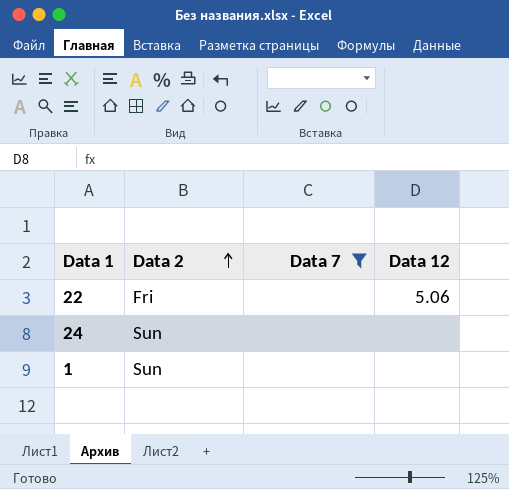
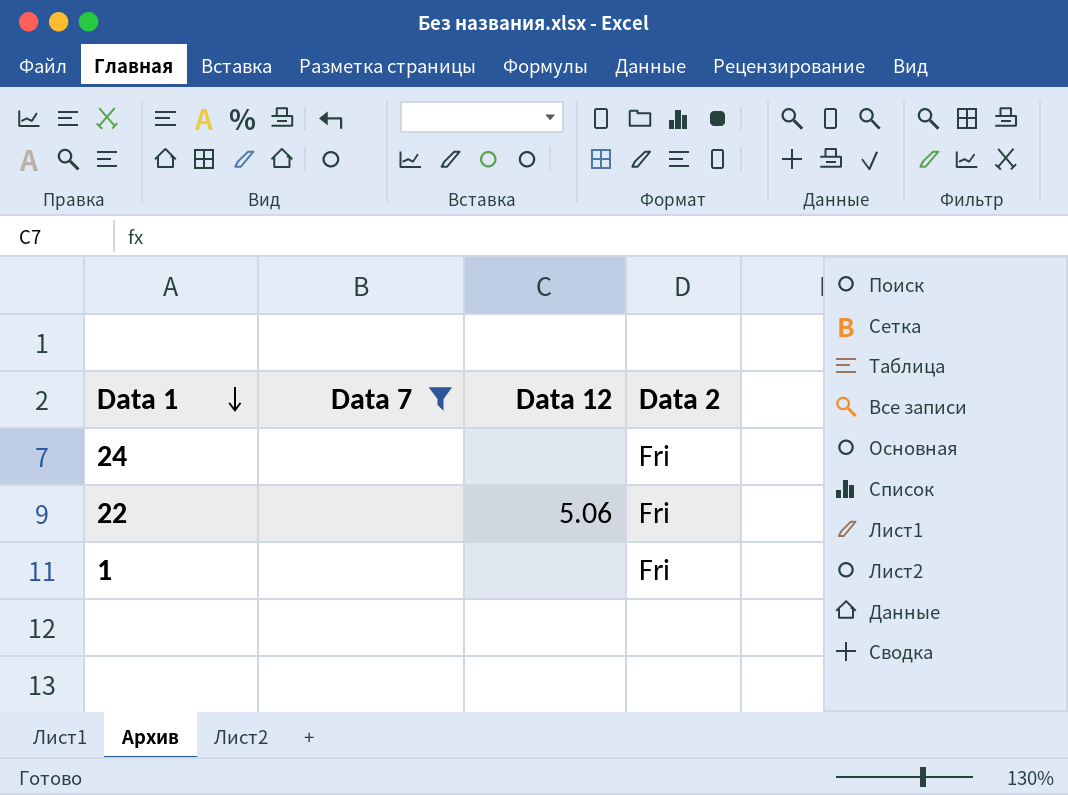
row order: Data 2 ascending -> Data 1 descending
column Data 2 | position: 2 -> 4
24 | Data 2: Sun -> Fri
1 | Data 2: Sun -> Fri

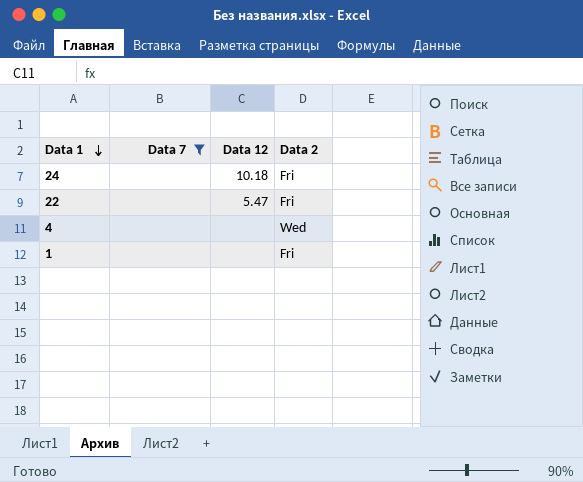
24 | Data 12: none -> 10.18
22 | Data 12: 5.06 -> 5.47
row 4: none -> none | none | Wed

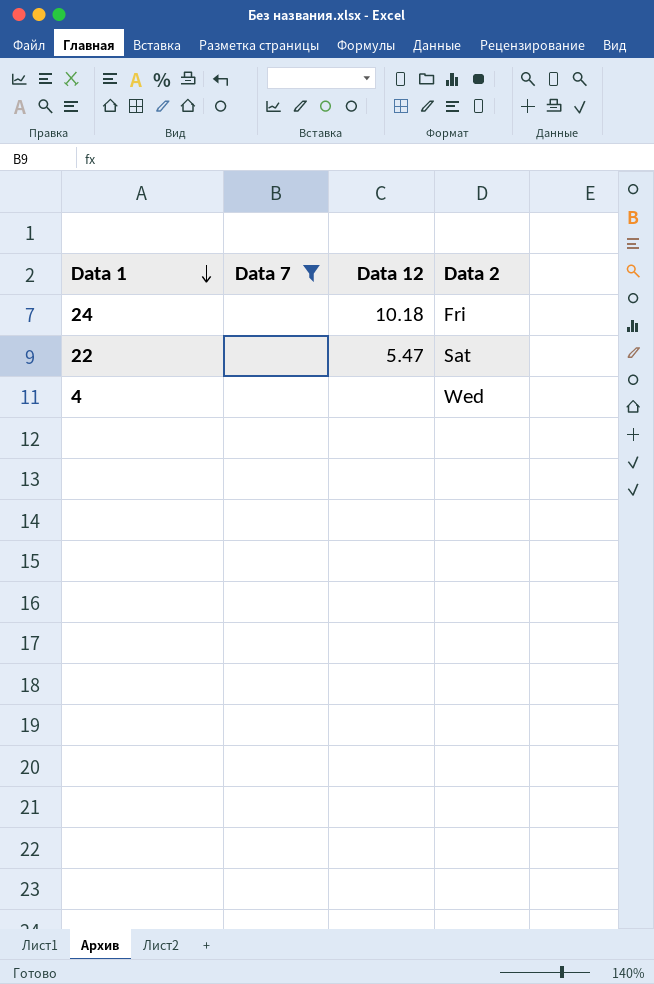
row 1: none | none | Fri -> none
22 | Data 2: Fri -> Sat

